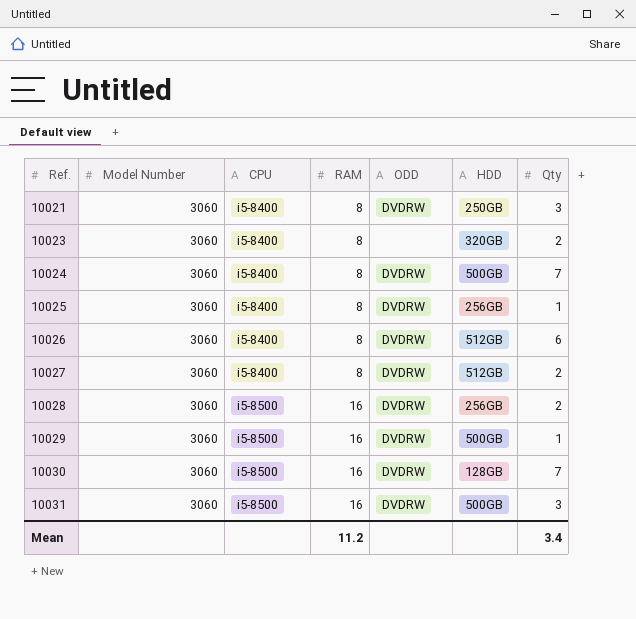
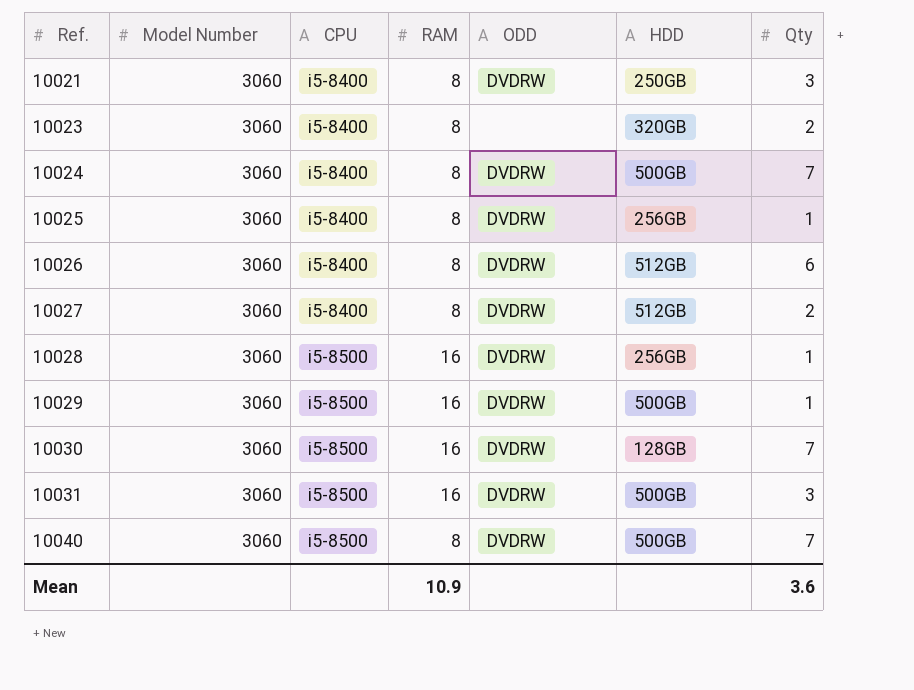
10028 | Qty: 2 -> 1
row 10040: none -> 3060 | i5-8500 | 8 | DVDRW | 500GB | 7
Mean | RAM: 11.2 -> 10.9
Mean | Qty: 3.4 -> 3.6

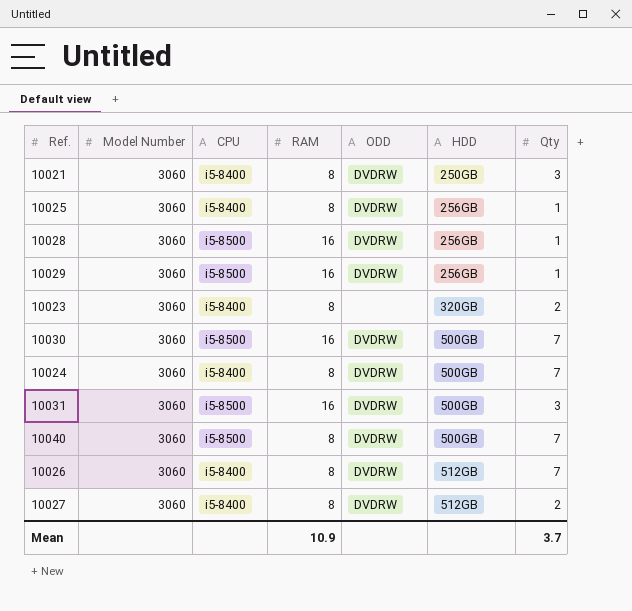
row order: Ref. ascending -> HDD ascending
10029 | HDD: 500GB -> 256GB
10030 | HDD: 128GB -> 500GB
10026 | Qty: 6 -> 7
Mean | Qty: 3.6 -> 3.7

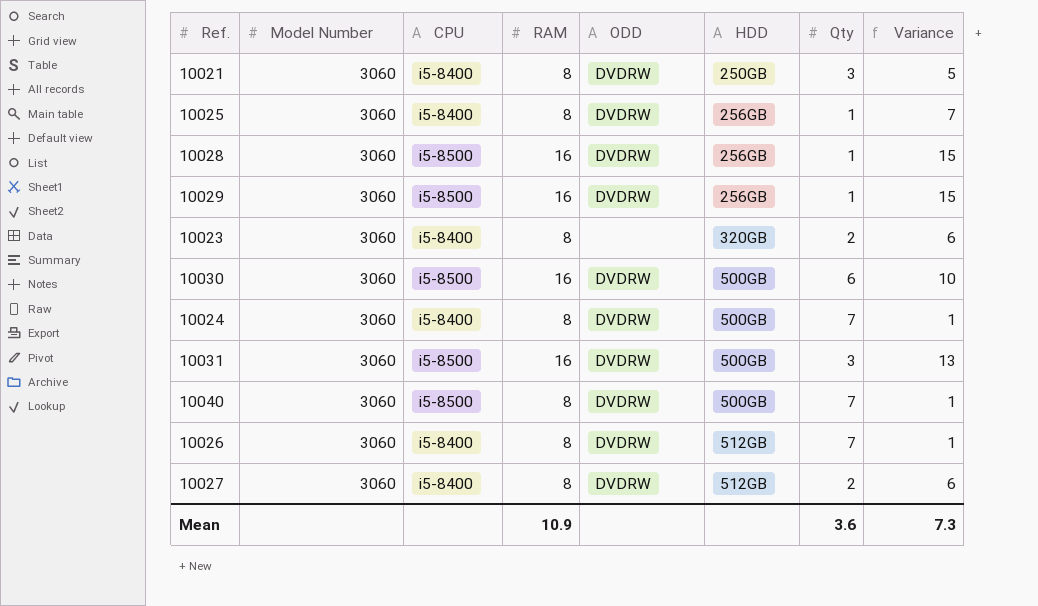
column Variance | formula: none -> [RAM] - [Qty]
10030 | Qty: 7 -> 6
Mean | Qty: 3.7 -> 3.6

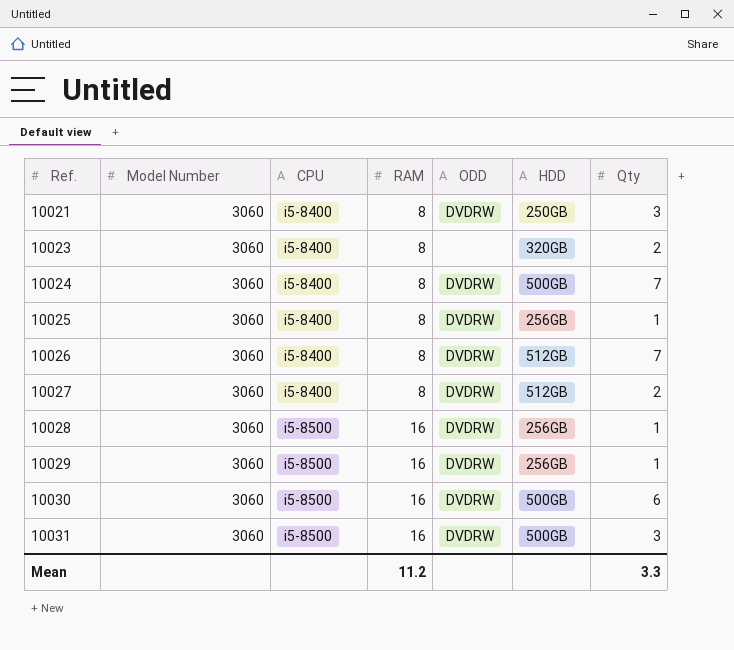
row order: HDD ascending -> Ref. ascending
column Variance | formula: [RAM] - [Qty] -> none
row 10040: 3060 | i5-8500 | 8 | DVDRW | 500GB | 7 | 1 -> none
Mean | RAM: 10.9 -> 11.2
Mean | Qty: 3.6 -> 3.3

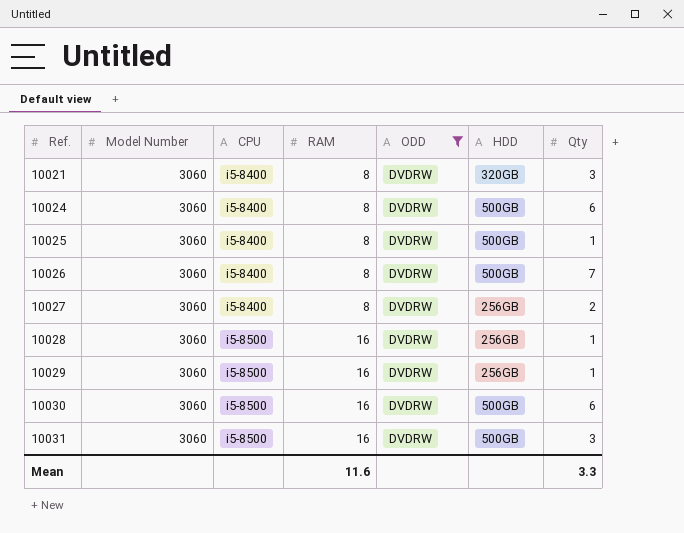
filter: none -> ODD = DVDRW
10021 | HDD: 250GB -> 320GB
10024 | Qty: 7 -> 6
10025 | HDD: 256GB -> 500GB
10026 | HDD: 512GB -> 500GB
10027 | HDD: 512GB -> 256GB
Mean | RAM: 11.2 -> 11.6

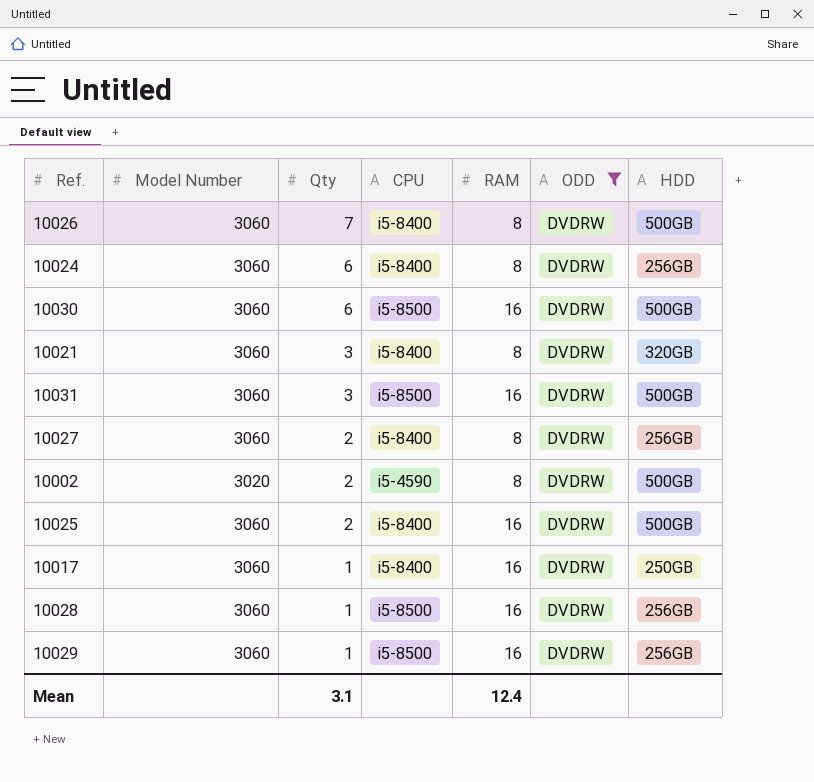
row order: Ref. ascending -> Qty descending
column Qty | position: 7 -> 3
10024 | HDD: 500GB -> 256GB
row 10002: none -> 3020 | 2 | i5-4590 | 8 | DVDRW | 500GB
10025 | Qty: 1 -> 2
10025 | RAM: 8 -> 16
row 10017: none -> 3060 | 1 | i5-8400 | 16 | DVDRW | 250GB
Mean | Qty: 3.3 -> 3.1
Mean | RAM: 11.6 -> 12.4

